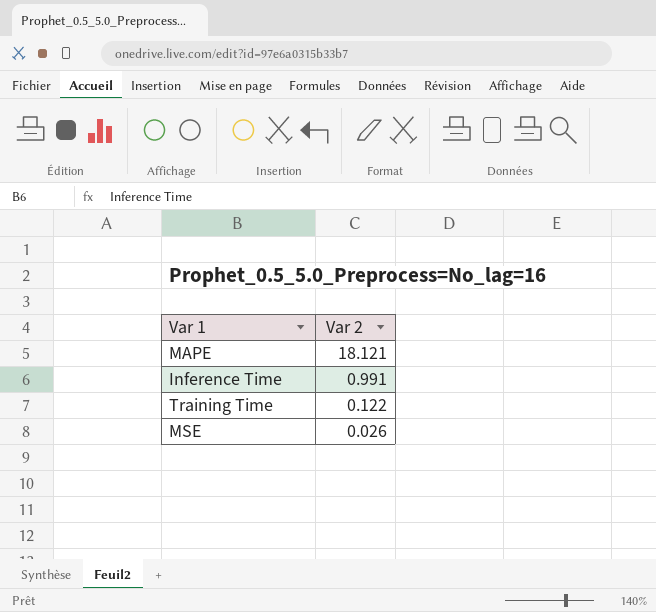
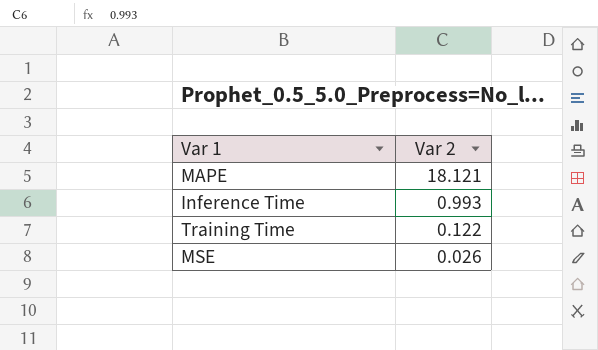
Inference Time | Var 2: 0.991 -> 0.993

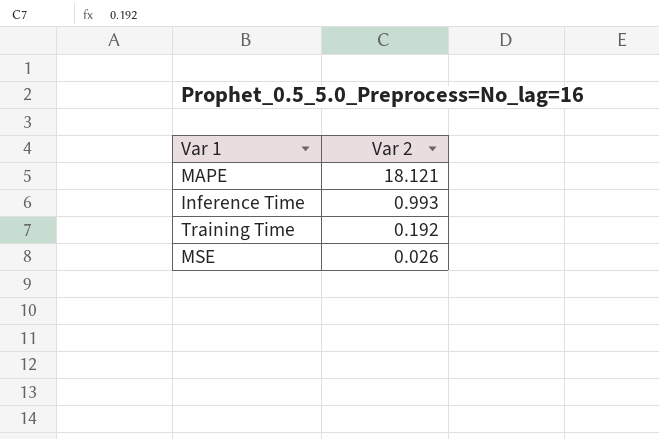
Training Time | Var 2: 0.122 -> 0.192

